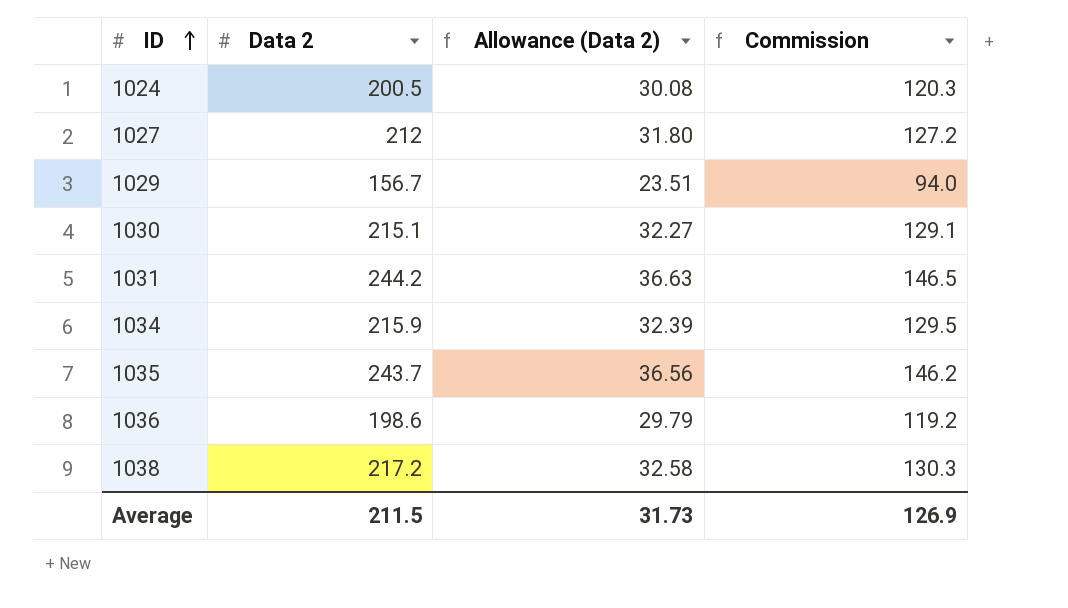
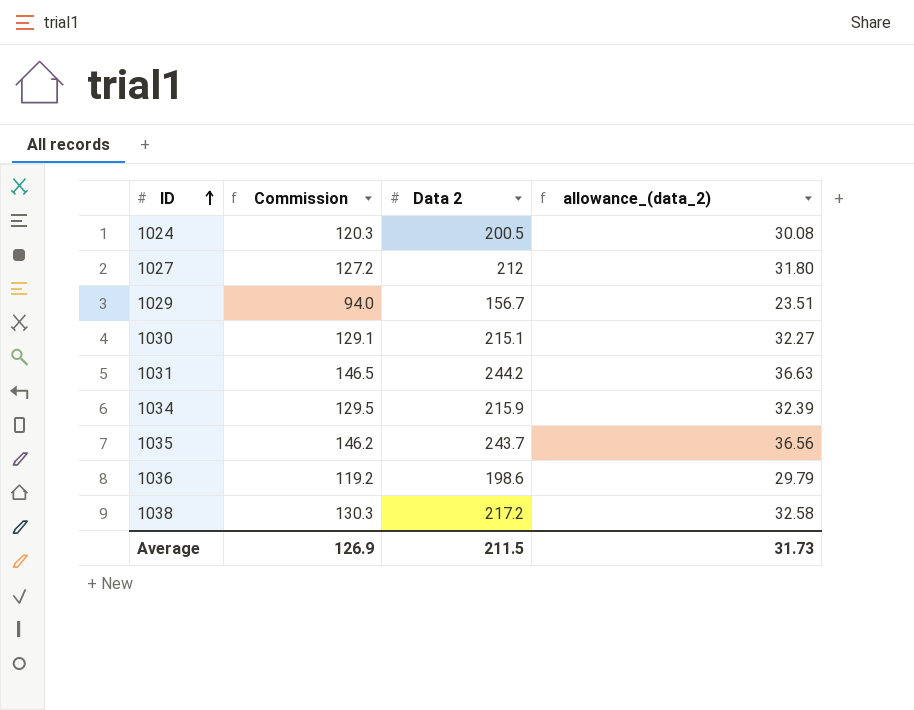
column Commission | position: 4 -> 2
column name: Allowance (Data 2) -> allowance_(data_2)

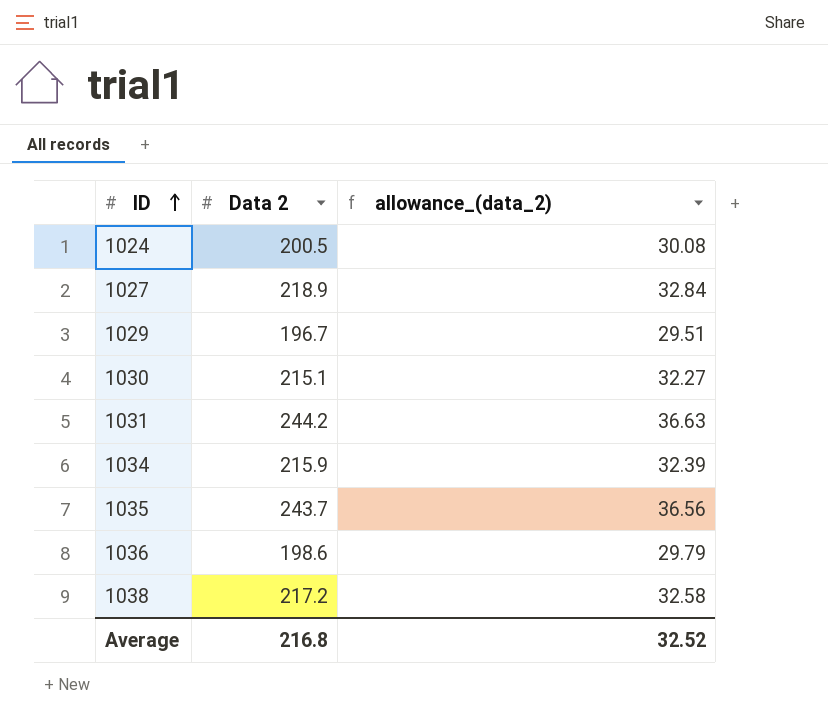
column Commission | formula: [Data 2] * 0.6 -> none
1027 | Data 2: 212 -> 218.9
1027 | allowance_(data_2): 31.80 -> 32.84
1029 | Data 2: 156.7 -> 196.7
1029 | allowance_(data_2): 23.51 -> 29.51
Average | Data 2: 211.5 -> 216.8
Average | allowance_(data_2): 31.73 -> 32.52

